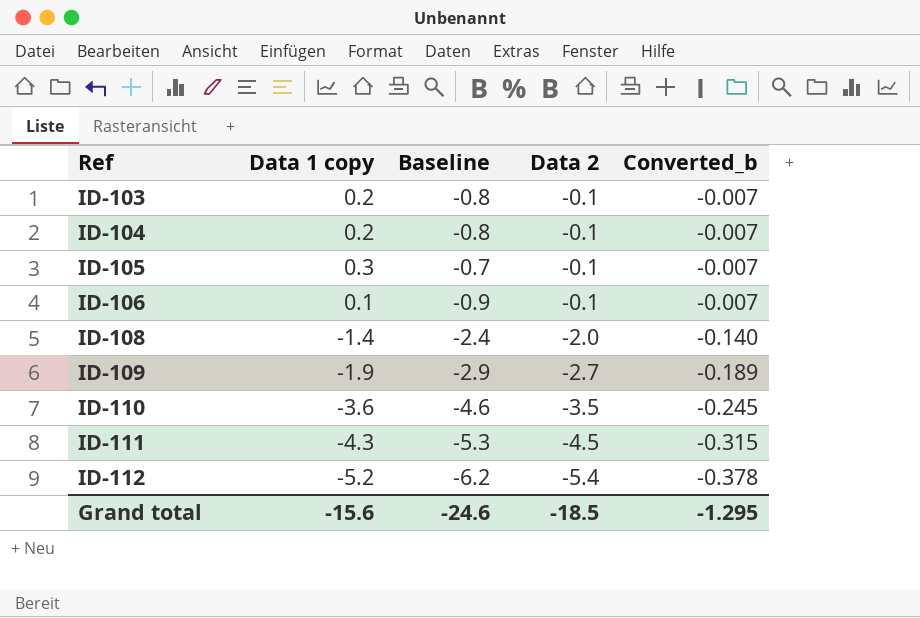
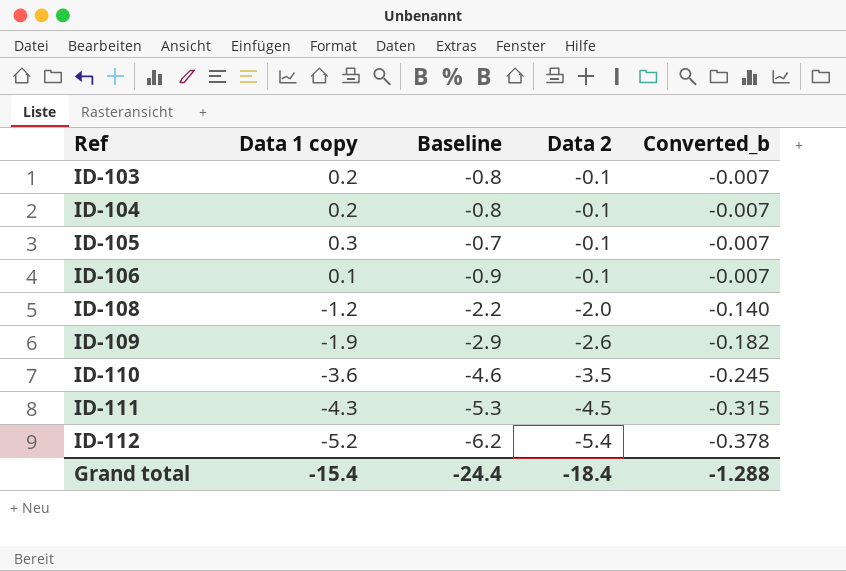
ID-108 | Data 1 copy: -1.4 -> -1.2
ID-108 | Baseline: -2.4 -> -2.2
ID-109 | Data 2: -2.7 -> -2.6
ID-109 | Converted_b: -0.189 -> -0.182
Grand total | Data 1 copy: -15.6 -> -15.4
Grand total | Baseline: -24.6 -> -24.4
Grand total | Data 2: -18.5 -> -18.4
Grand total | Converted_b: -1.295 -> -1.288

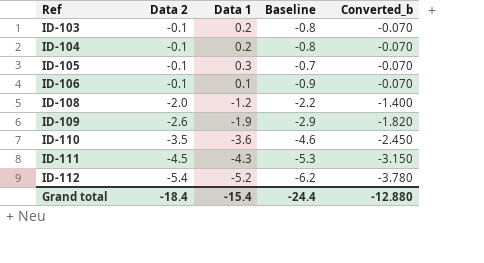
column Data 2 | position: 4 -> 2
column name: Data 1 copy -> Data 1
column Converted_b | formula: [Data 2] * 0.07 -> [Data 2] * 0.7
Grand total | Converted_b: -1.288 -> -12.880

